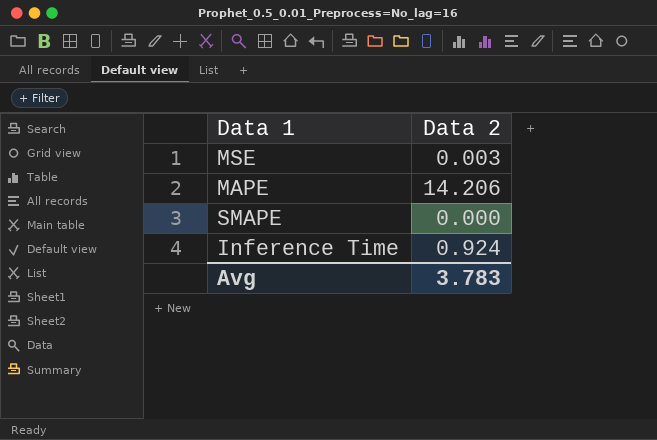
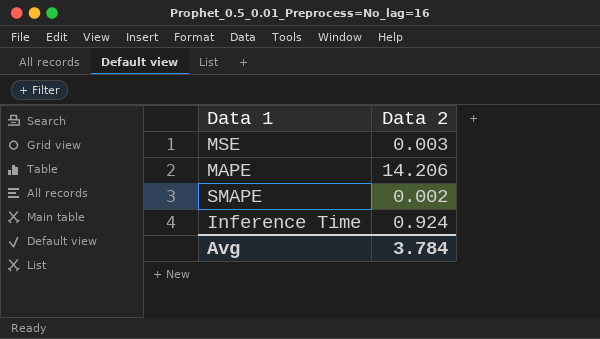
SMAPE | Data 2: 0.000 -> 0.002
Avg | Data 2: 3.783 -> 3.784

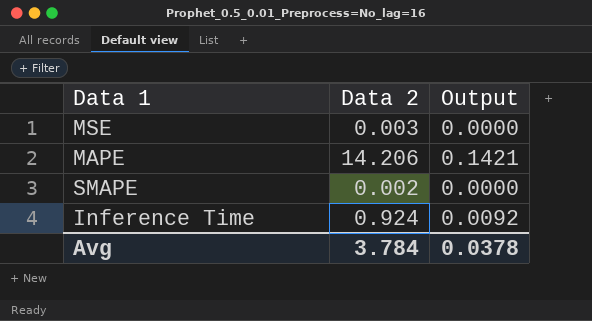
column Output | formula: none -> [Data 2] * 0.01

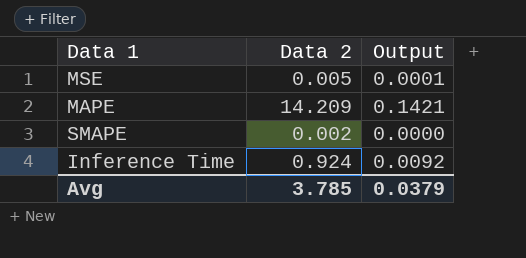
MSE | Data 2: 0.003 -> 0.005
MSE | Output: 0.0000 -> 0.0001
MAPE | Data 2: 14.206 -> 14.209
Avg | Data 2: 3.784 -> 3.785
Avg | Output: 0.0378 -> 0.0379

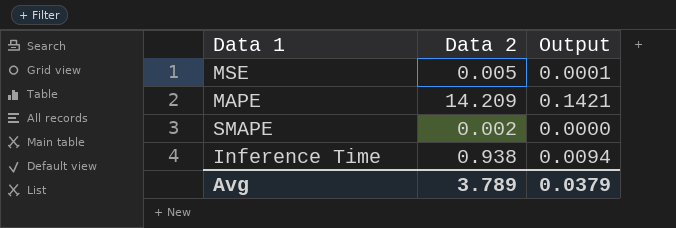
Inference Time | Data 2: 0.924 -> 0.938
Inference Time | Output: 0.0092 -> 0.0094
Avg | Data 2: 3.785 -> 3.789

